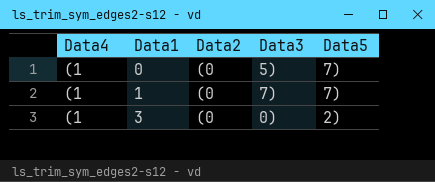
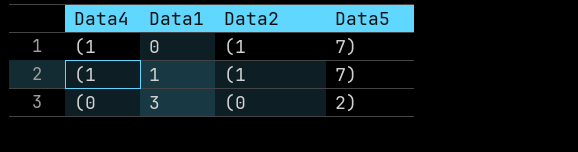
column Data3 | position: 4 -> none
0 | Data2: (0 -> (1
1 | Data2: (0 -> (1
3 | Data4: (1 -> (0

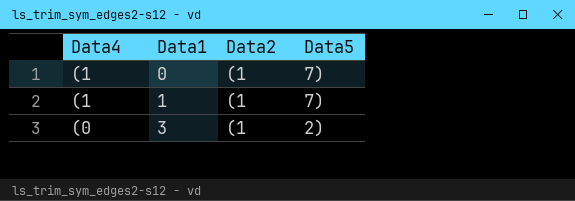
3 | Data2: (0 -> (1

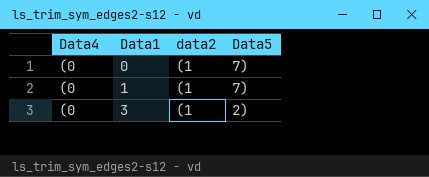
column name: Data2 -> data2
0 | Data4: (1 -> (0
1 | Data4: (1 -> (0

